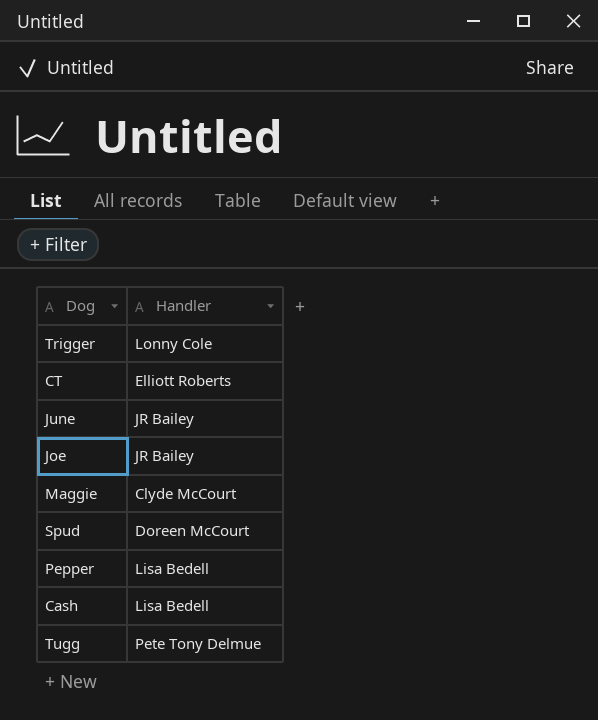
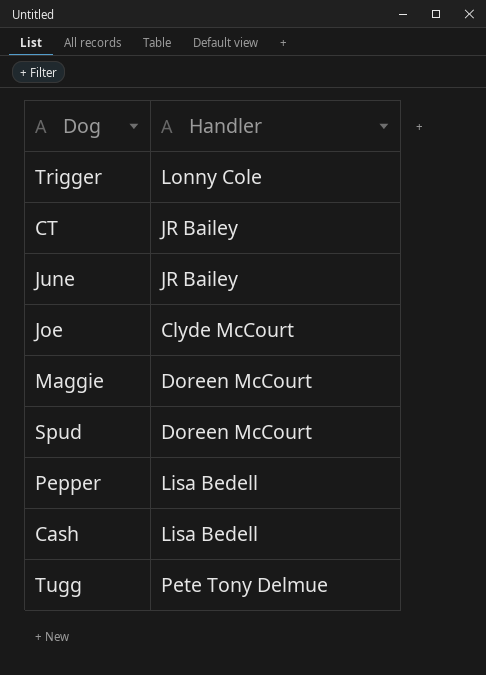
CT | Handler: Elliott Roberts -> JR Bailey
Joe | Handler: JR Bailey -> Clyde McCourt
Maggie | Handler: Clyde McCourt -> Doreen McCourt

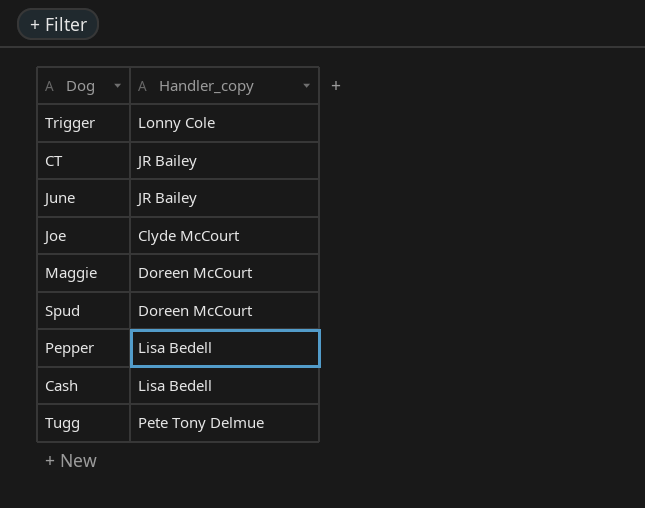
column name: Handler -> Handler_copy

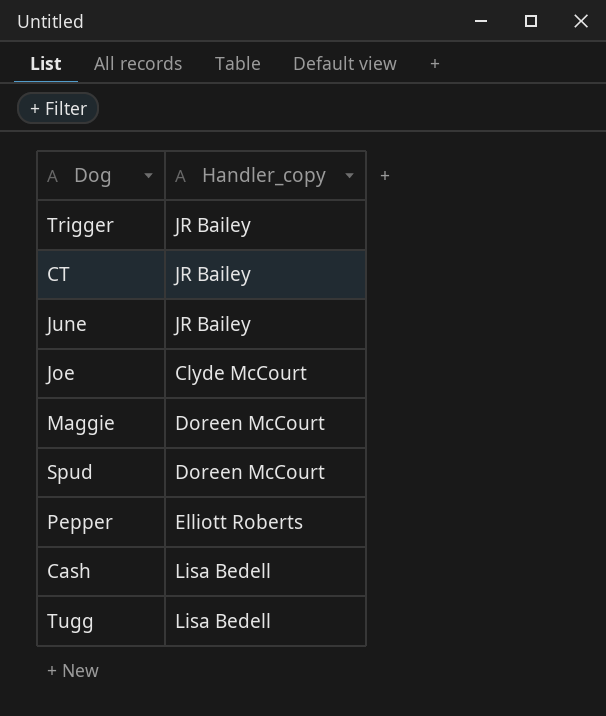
Trigger | Handler_copy: Lonny Cole -> JR Bailey
Pepper | Handler_copy: Lisa Bedell -> Elliott Roberts
Tugg | Handler_copy: Pete Tony Delmue -> Lisa Bedell

